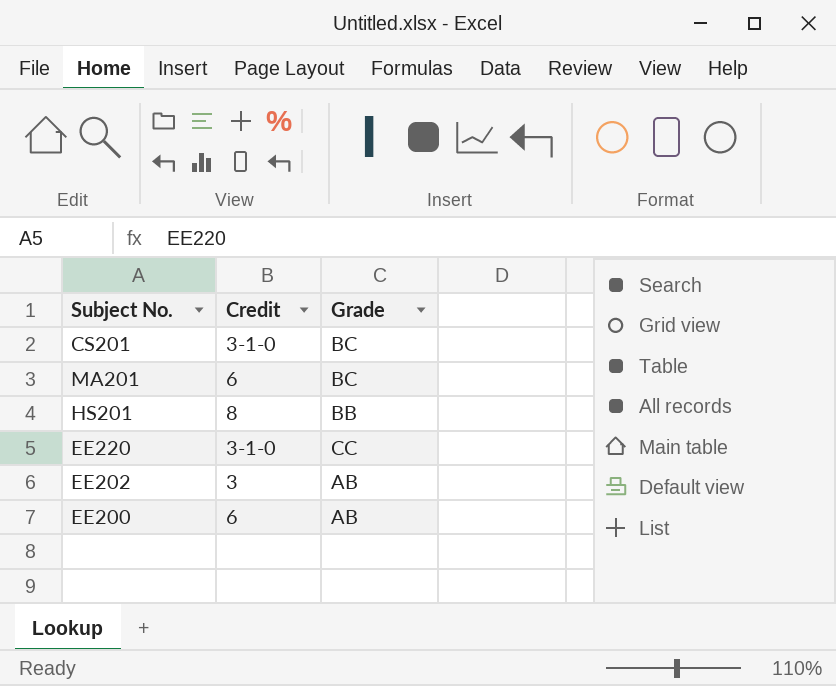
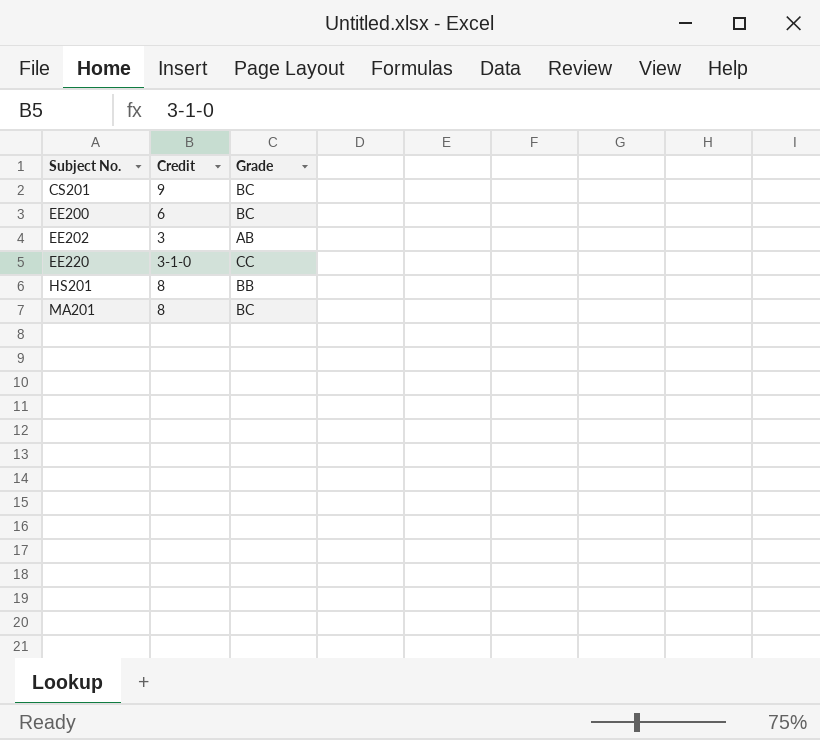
row order: none -> Subject No. ascending
CS201 | Credit: 3-1-0 -> 9
EE200 | Grade: AB -> BC
MA201 | Credit: 6 -> 8

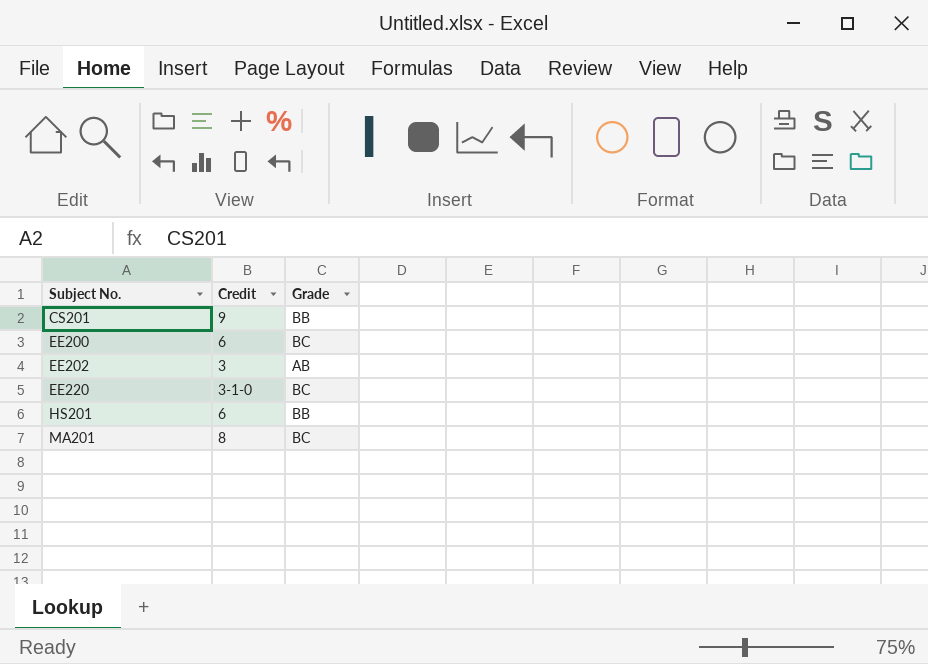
CS201 | Grade: BC -> BB
EE220 | Grade: CC -> BC
HS201 | Credit: 8 -> 6

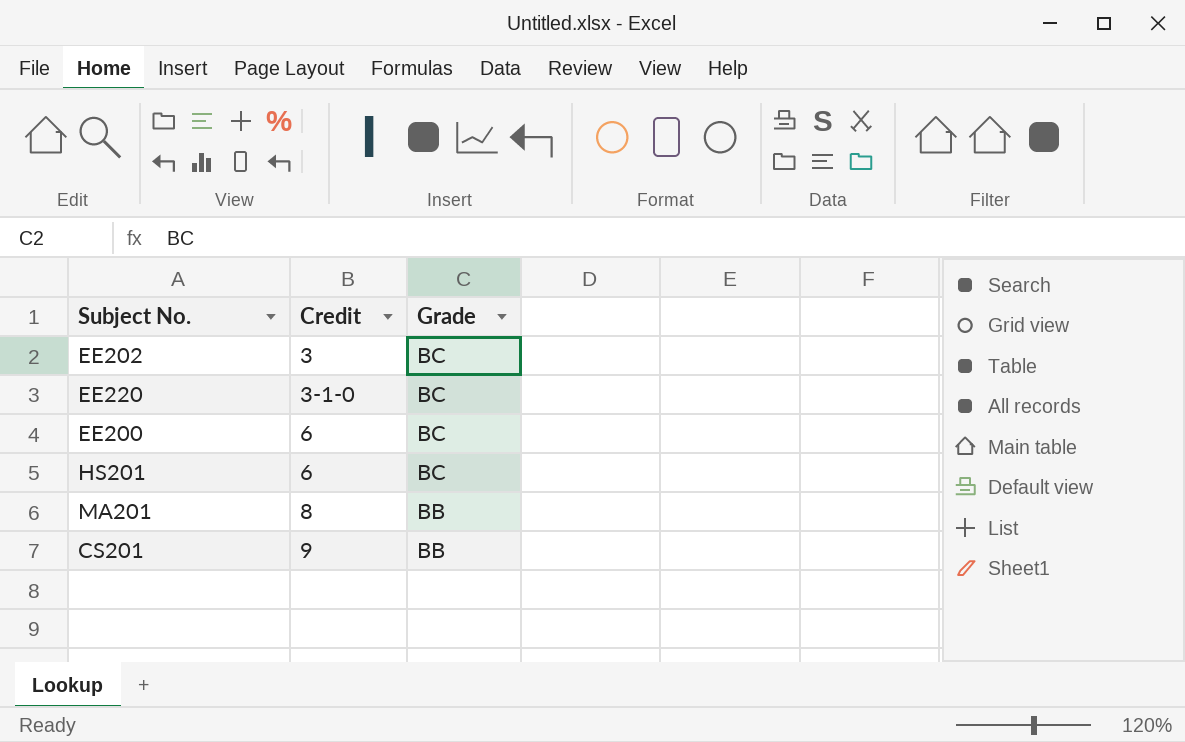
row order: Subject No. ascending -> Credit ascending
EE202 | Grade: AB -> BC
HS201 | Grade: BB -> BC
MA201 | Grade: BC -> BB

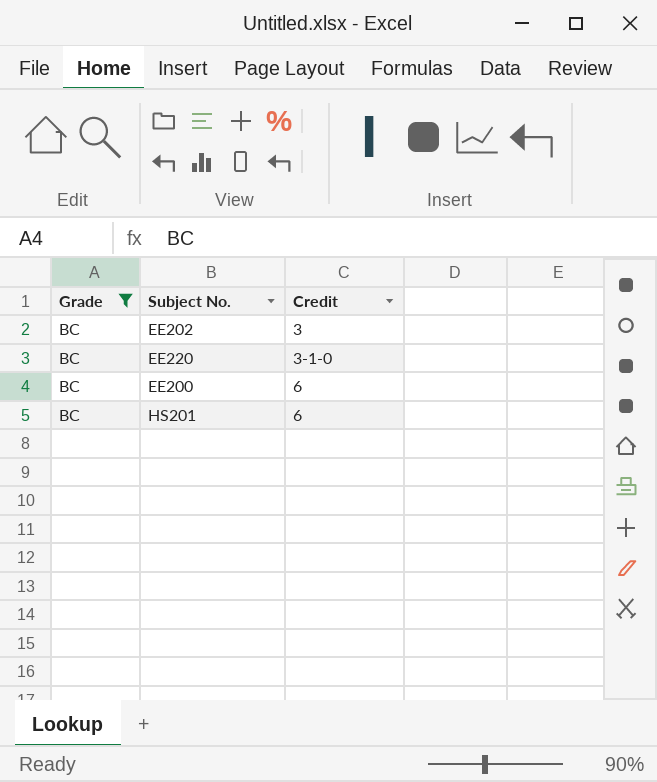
filter: none -> Grade = BC
column Grade | position: 3 -> 1

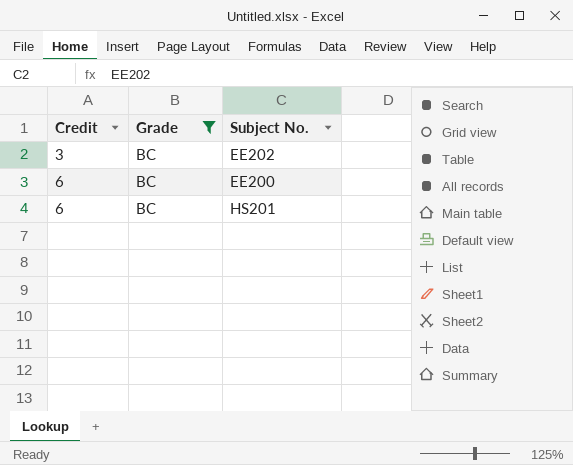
column Credit | position: 3 -> 1
row EE220: BC | 3-1-0 -> none

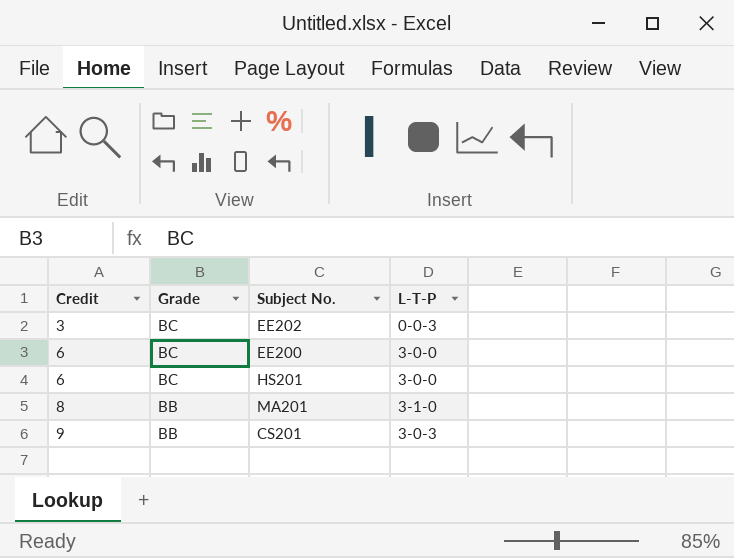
filter: Grade = BC -> none
column L-T-P | position: none -> 4

